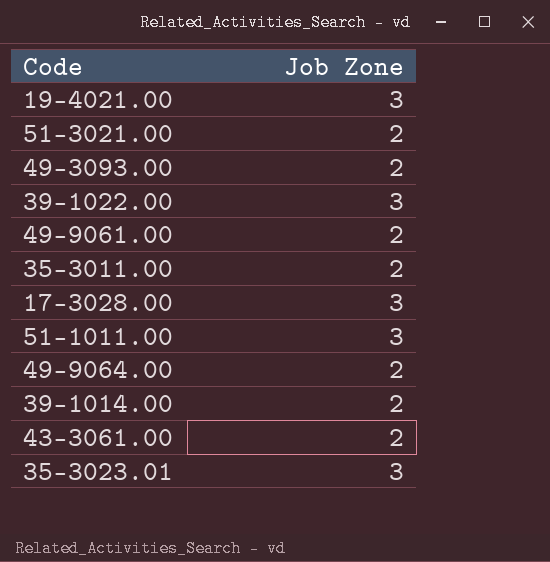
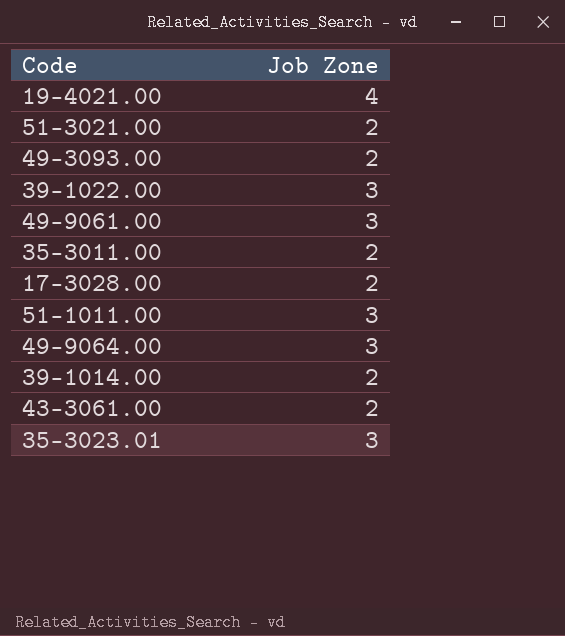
19-4021.00 | Job Zone: 3 -> 4
49-9061.00 | Job Zone: 2 -> 3
17-3028.00 | Job Zone: 3 -> 2
49-9064.00 | Job Zone: 2 -> 3

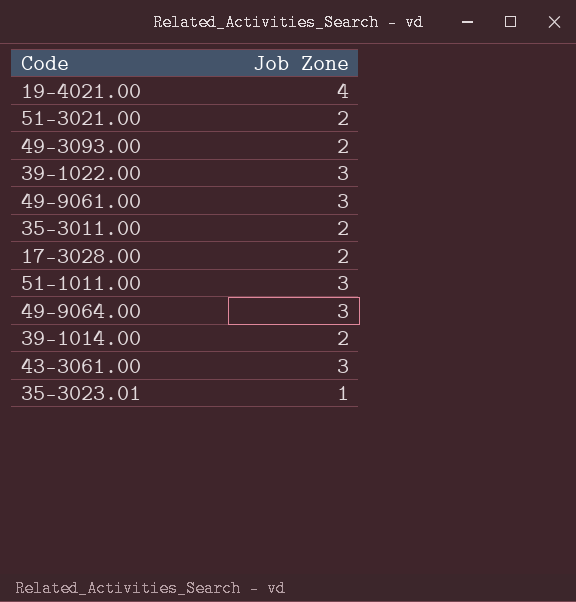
43-3061.00 | Job Zone: 2 -> 3
35-3023.01 | Job Zone: 3 -> 1

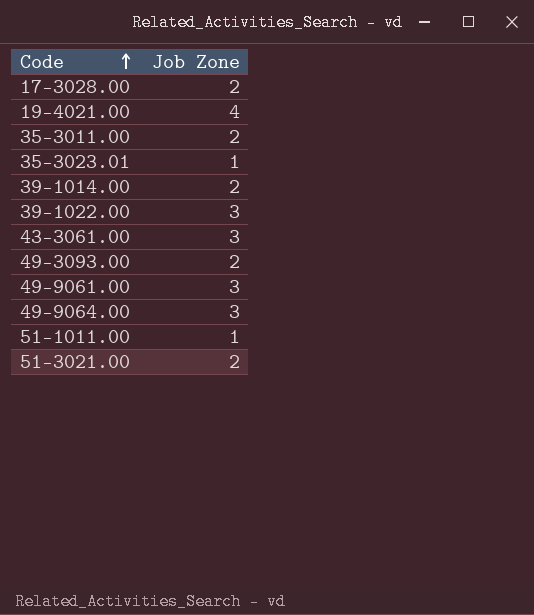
row order: none -> Code ascending
51-1011.00 | Job Zone: 3 -> 1

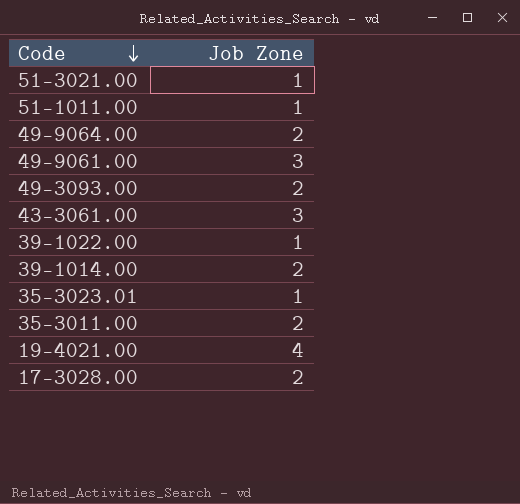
row order: Code ascending -> Code descending
51-3021.00 | Job Zone: 2 -> 1
49-9064.00 | Job Zone: 3 -> 2
39-1022.00 | Job Zone: 3 -> 1

